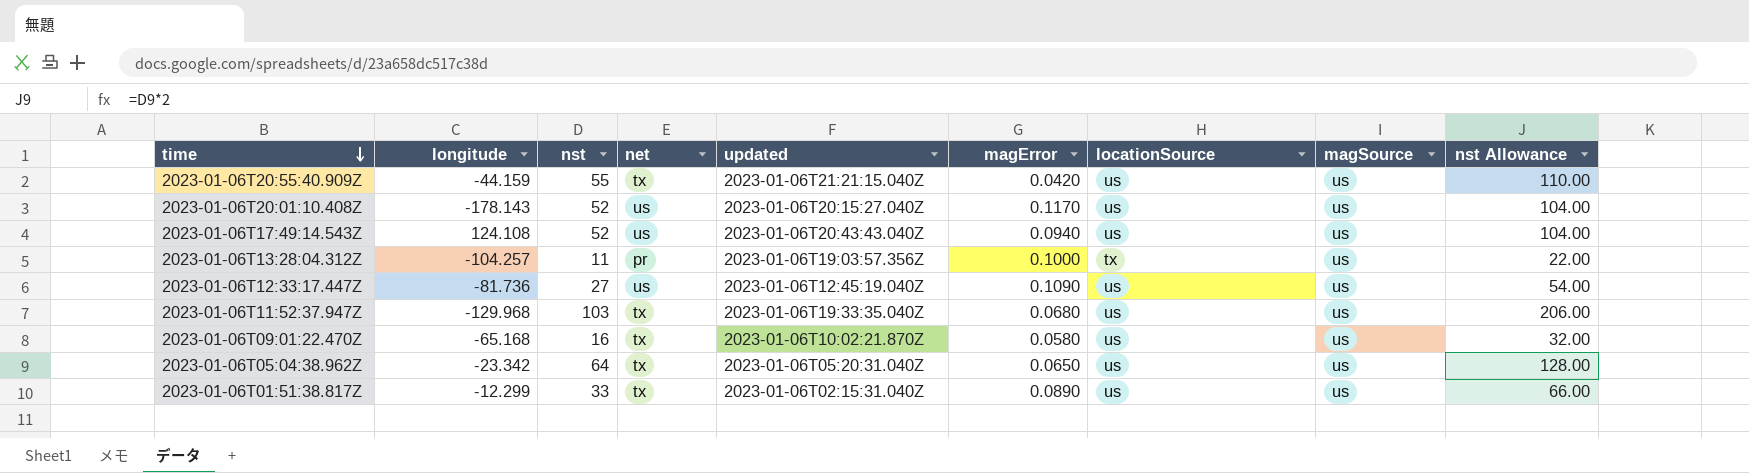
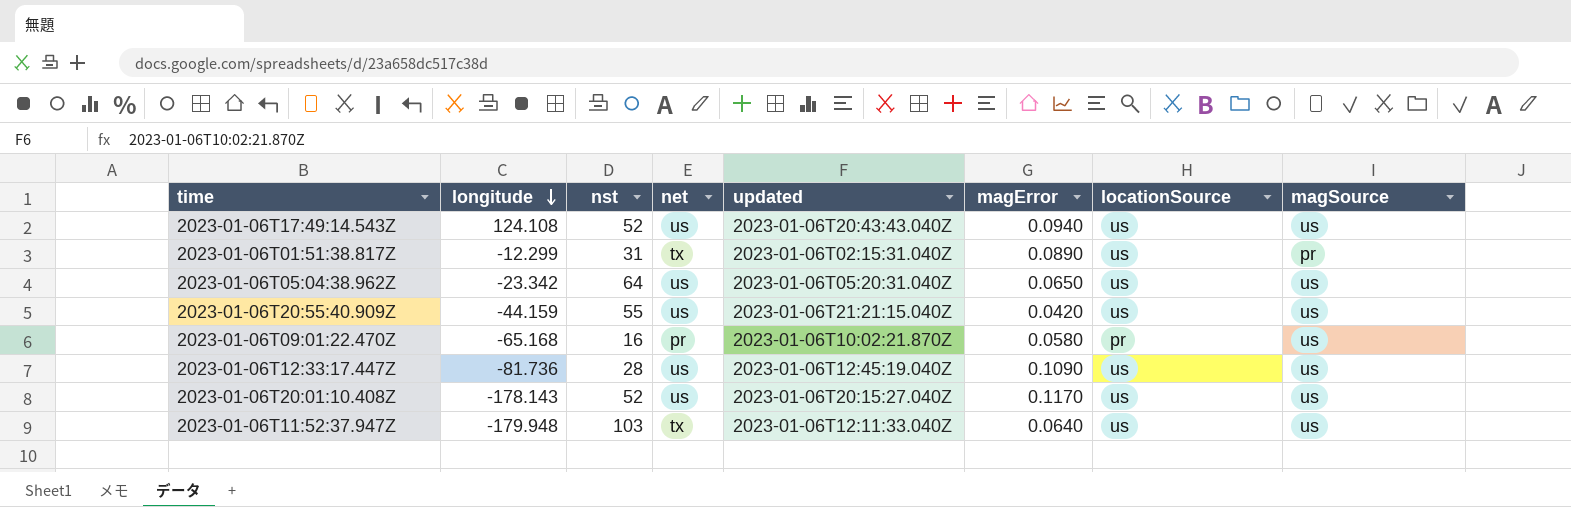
row order: time descending -> longitude descending
column nst Allowance | formula: [nst] * 2 -> none
row 2023-01-06T13:28:04.312Z: -104.257 | 11 | pr | 2023-01-06T19:03:57.356Z | 0.1000 | tx | us | 22.00 -> none
2023-01-06T01:51:38.817Z | nst: 33 -> 31
2023-01-06T01:51:38.817Z | magSource: us -> pr
2023-01-06T05:04:38.962Z | net: tx -> us
2023-01-06T20:55:40.909Z | net: tx -> us
2023-01-06T09:01:22.470Z | net: tx -> pr
2023-01-06T09:01:22.470Z | locationSource: us -> pr
2023-01-06T12:33:17.447Z | nst: 27 -> 28
2023-01-06T11:52:37.947Z | longitude: -129.968 -> -179.948
2023-01-06T11:52:37.947Z | updated: 2023-01-06T19:33:35.040Z -> 2023-01-06T12:11:33.040Z
2023-01-06T11:52:37.947Z | magError: 0.0680 -> 0.0640

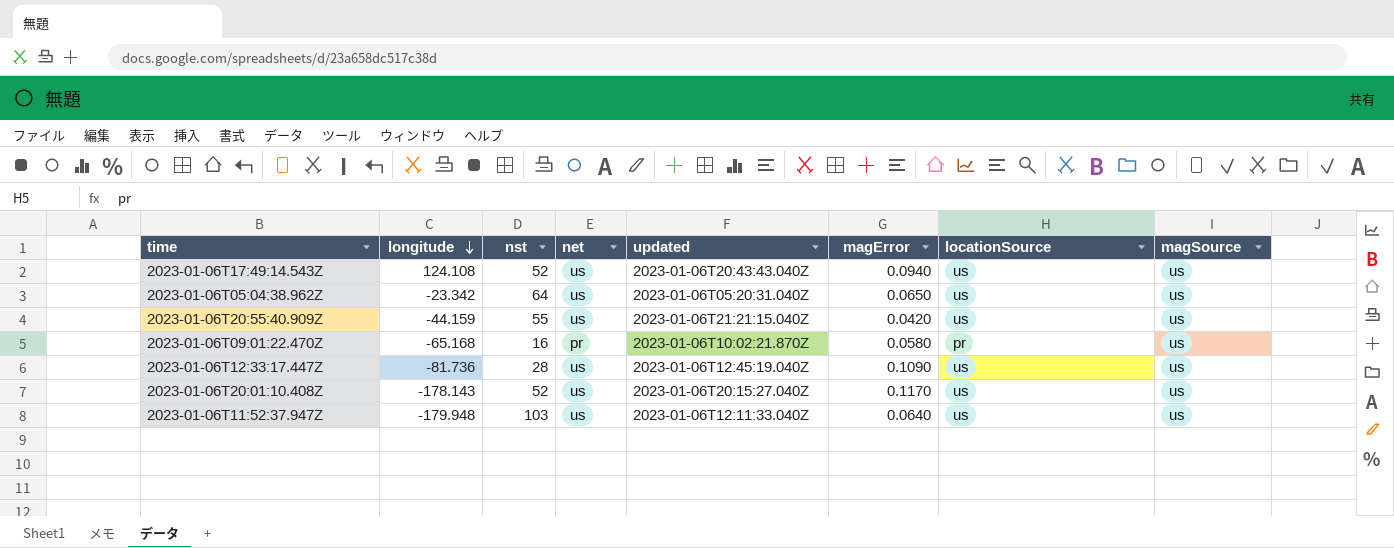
row 2023-01-06T01:51:38.817Z: -12.299 | 31 | tx | 2023-01-06T02:15:31.040Z | 0.0890 | us | pr -> none
2023-01-06T11:52:37.947Z | net: tx -> us

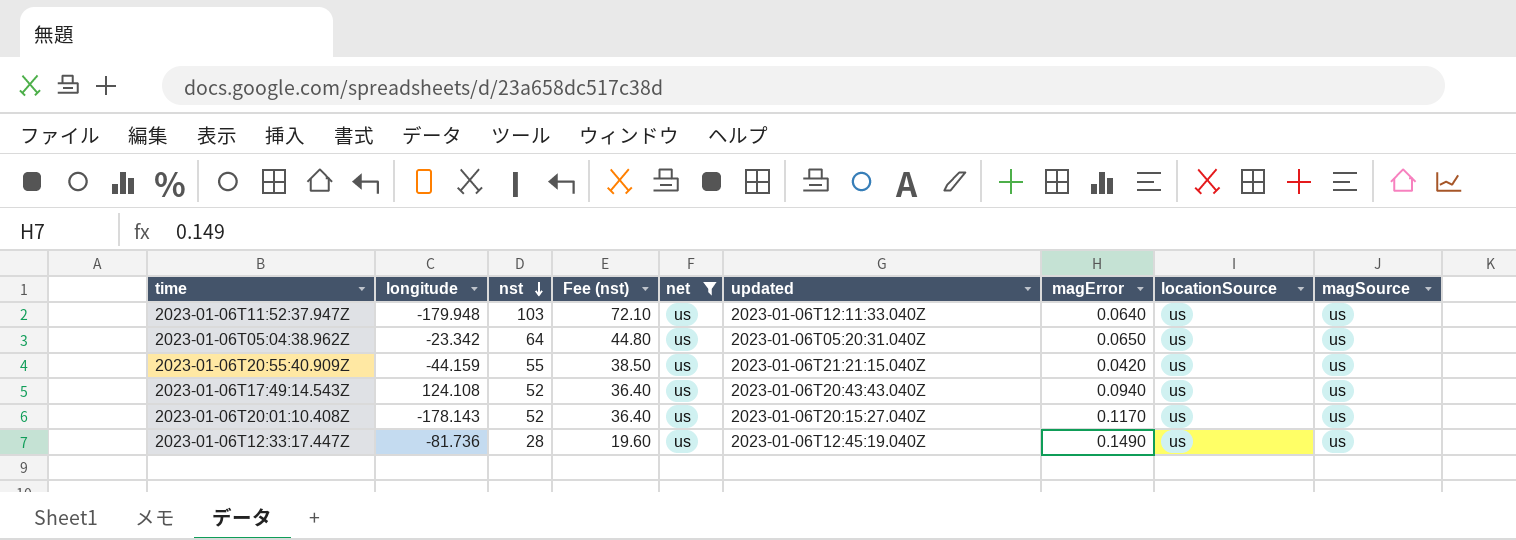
filter: none -> net = us
row order: longitude descending -> nst descending
column Fee (nst) | formula: none -> [nst] * 0.7
2023-01-06T12:33:17.447Z | magError: 0.1090 -> 0.1490

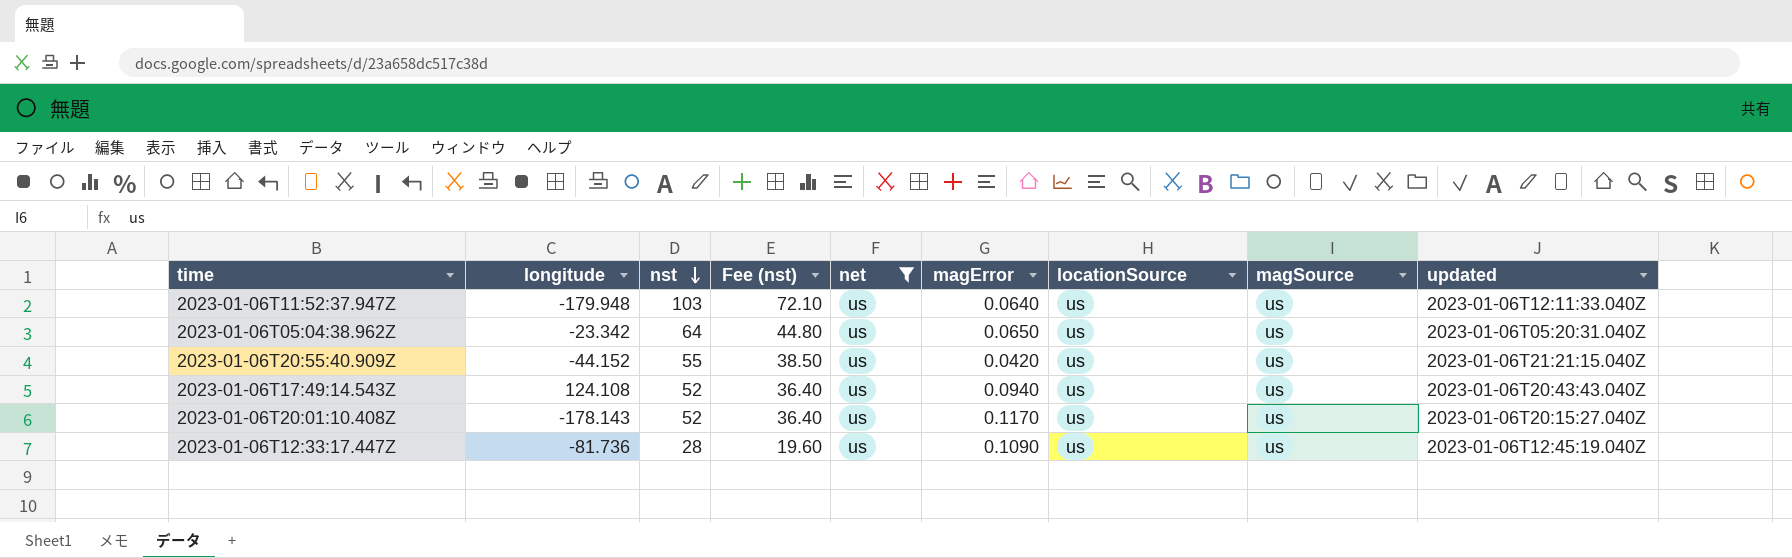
column updated | position: 6 -> 9
2023-01-06T20:55:40.909Z | longitude: -44.159 -> -44.152
2023-01-06T12:33:17.447Z | magError: 0.1490 -> 0.1090

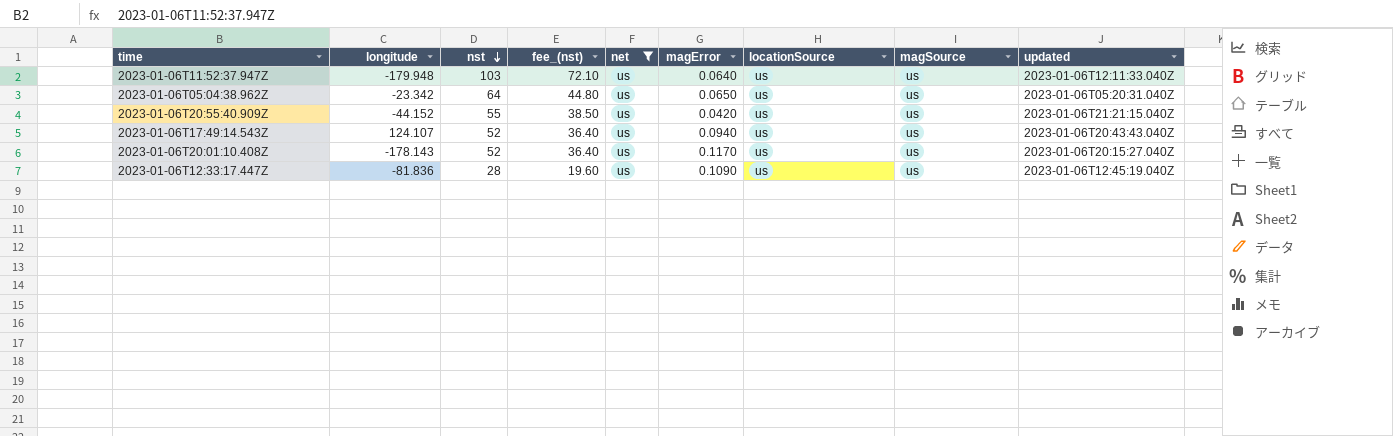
column name: Fee (nst) -> fee_(nst)
2023-01-06T17:49:14.543Z | longitude: 124.108 -> 124.107
2023-01-06T12:33:17.447Z | longitude: -81.736 -> -81.836

